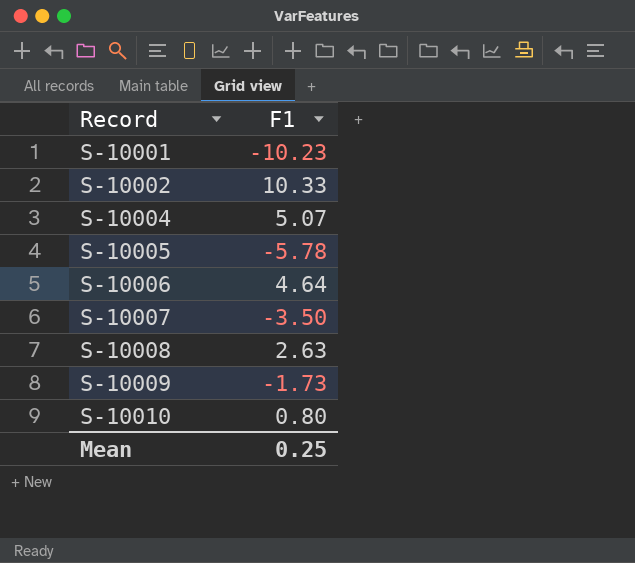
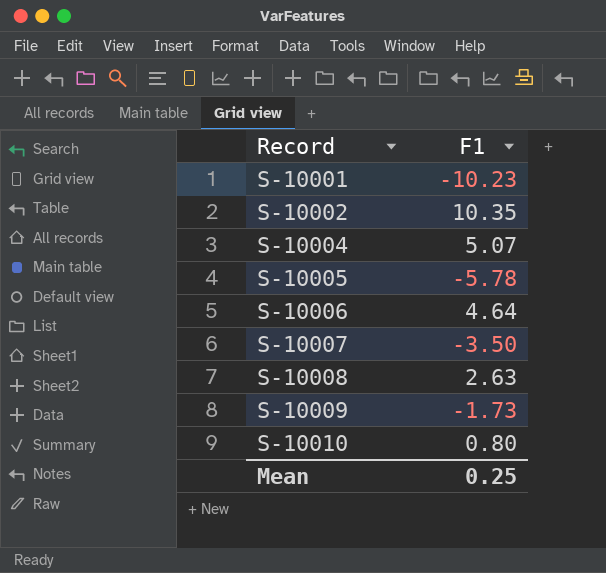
S-10002 | F1: 10.33 -> 10.35

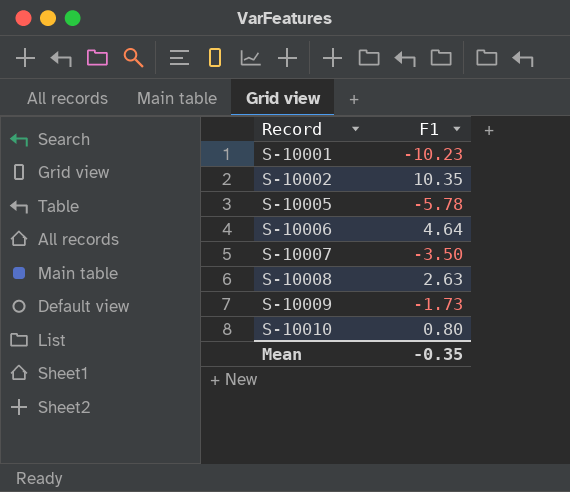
row S-10004: 5.07 -> none
Mean | F1: 0.25 -> -0.35

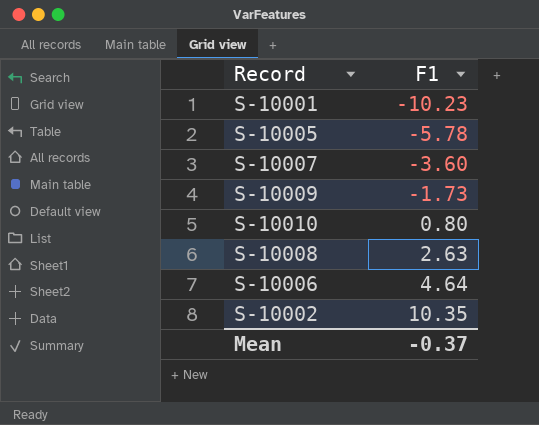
row order: Record ascending -> F1 ascending
S-10007 | F1: -3.50 -> -3.60
Mean | F1: -0.35 -> -0.37

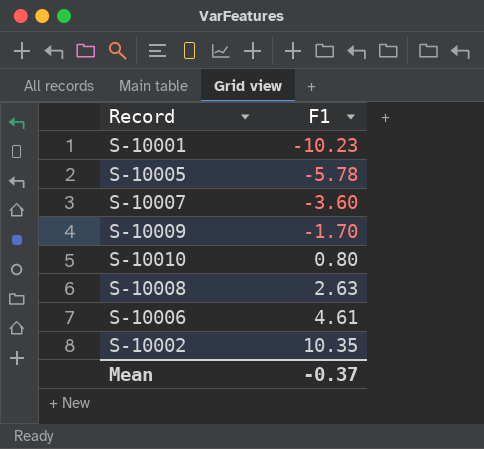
S-10009 | F1: -1.73 -> -1.70
S-10006 | F1: 4.64 -> 4.61

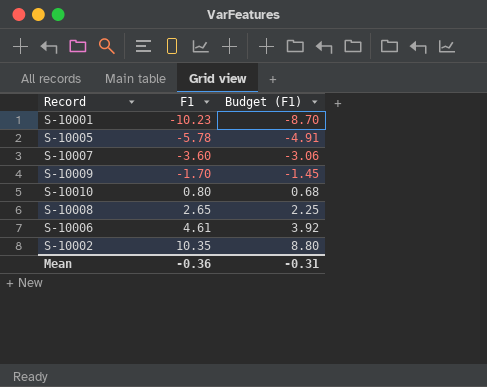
column Budget (F1) | formula: none -> [F1] * 0.85
S-10008 | F1: 2.63 -> 2.65
Mean | F1: -0.37 -> -0.36

